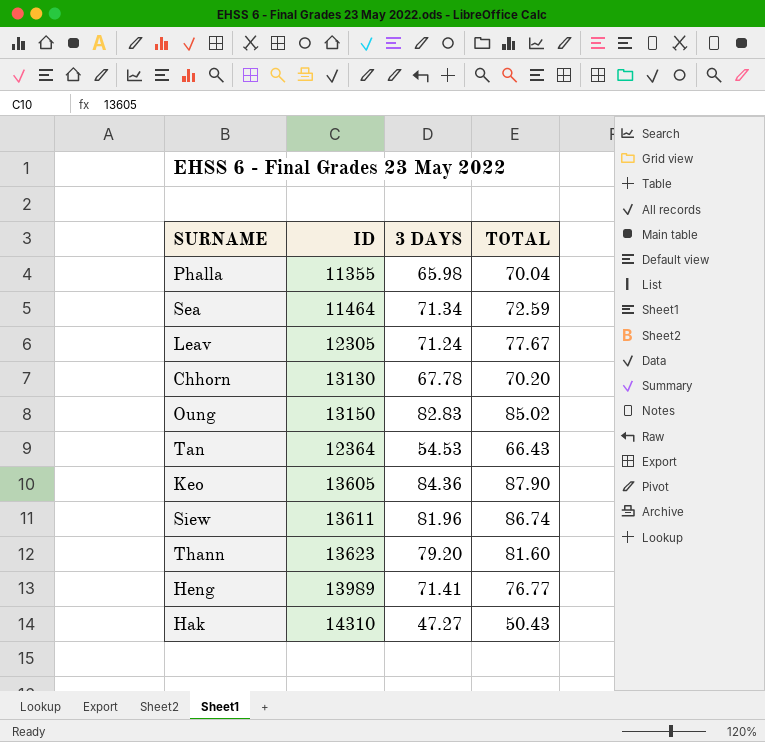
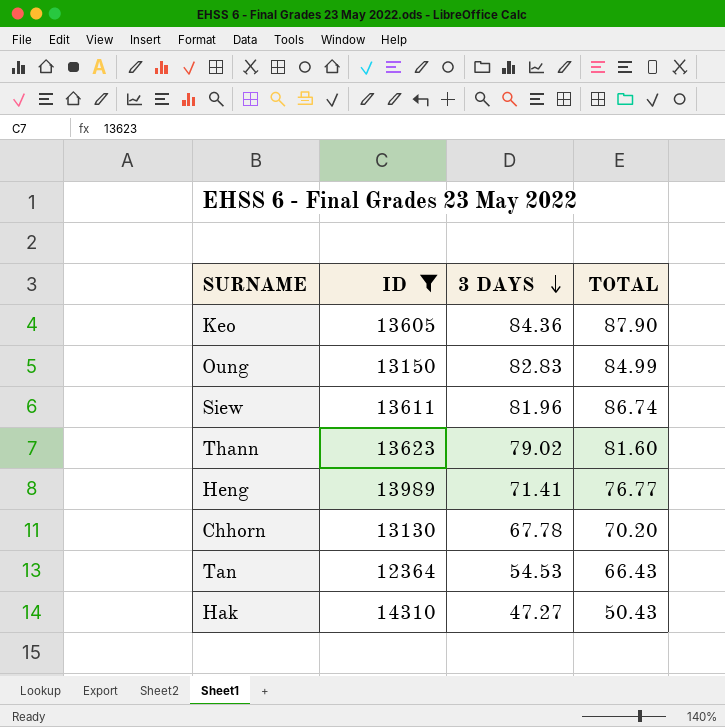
filter: none -> ID >= 12364
row order: none -> 3 DAYS descending
Oung | TOTAL: 85.02 -> 84.99
Thann | 3 DAYS: 79.20 -> 79.02

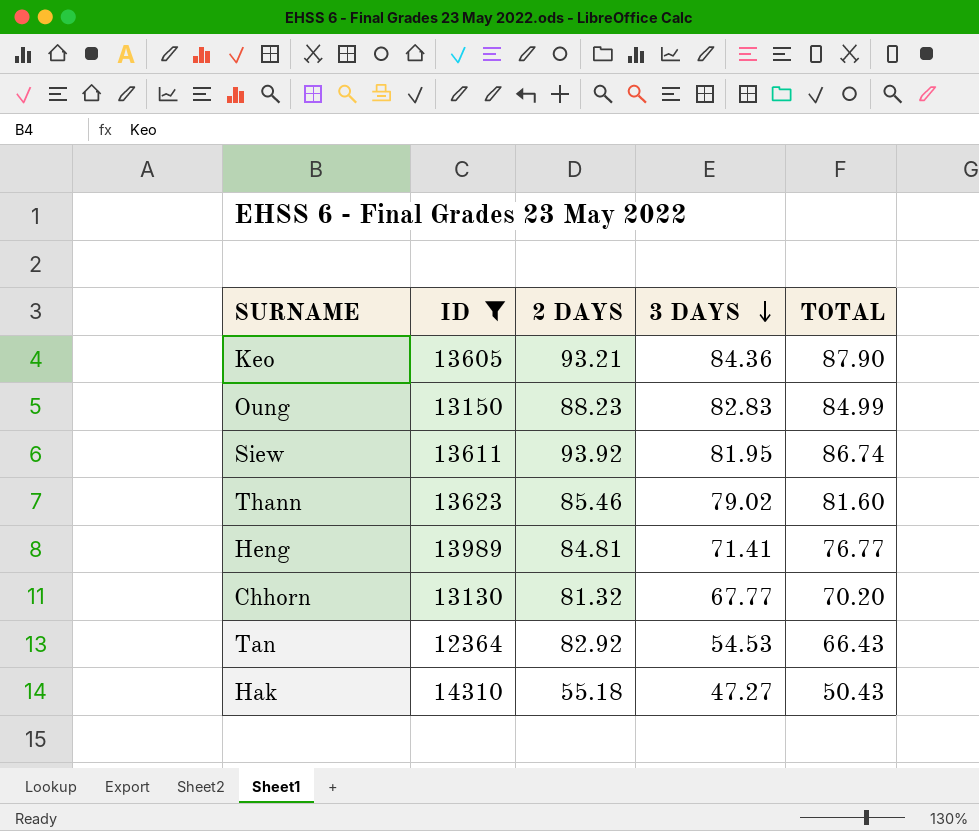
column 2 DAYS | position: none -> 3
Siew | 3 DAYS: 81.96 -> 81.95
Chhorn | 3 DAYS: 67.78 -> 67.77

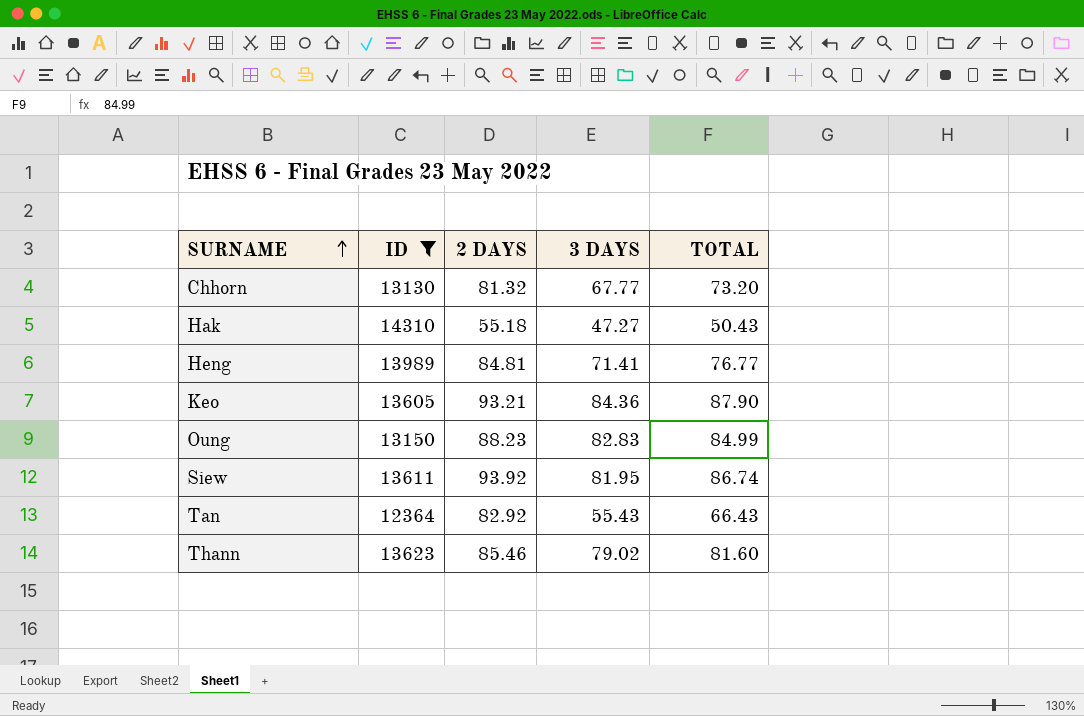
row order: 3 DAYS descending -> SURNAME ascending
Chhorn | TOTAL: 70.20 -> 73.20
Tan | 3 DAYS: 54.53 -> 55.43

